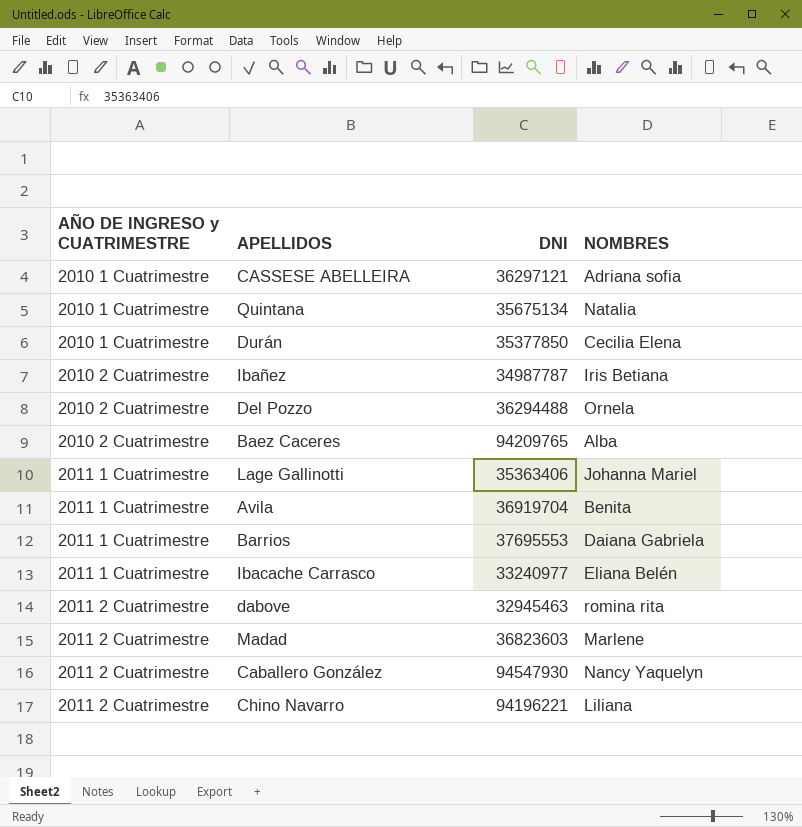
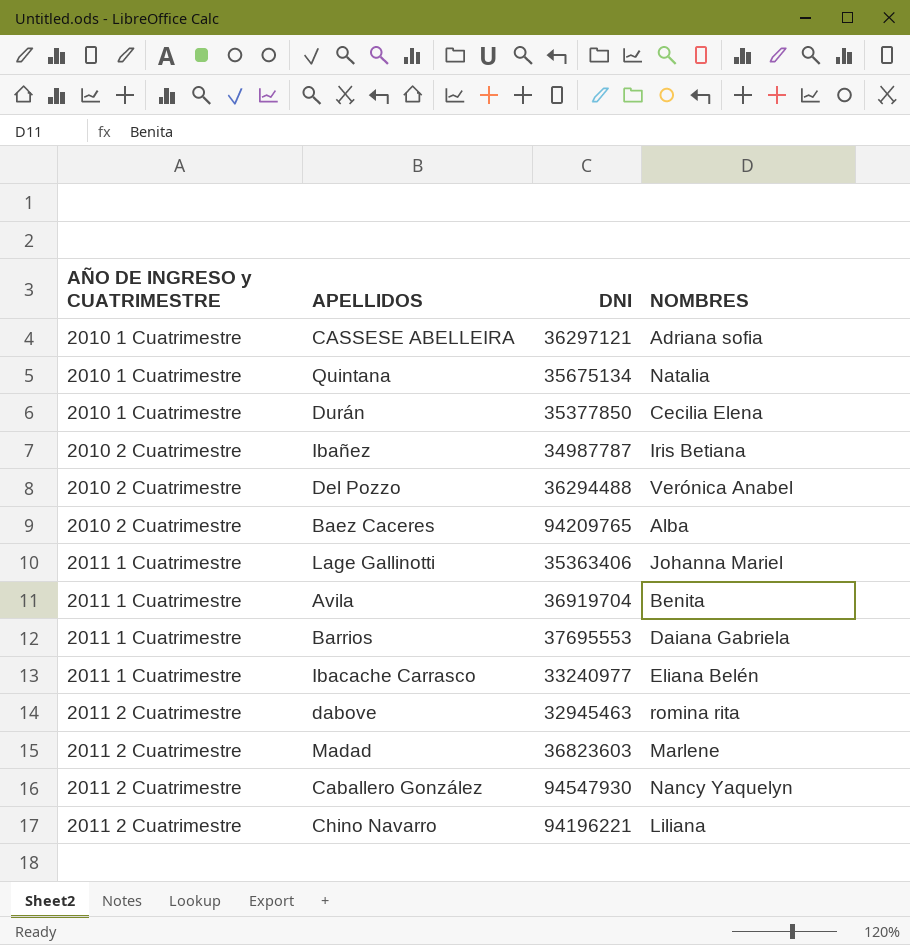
Del Pozzo | NOMBRES: Ornela -> Verónica Anabel

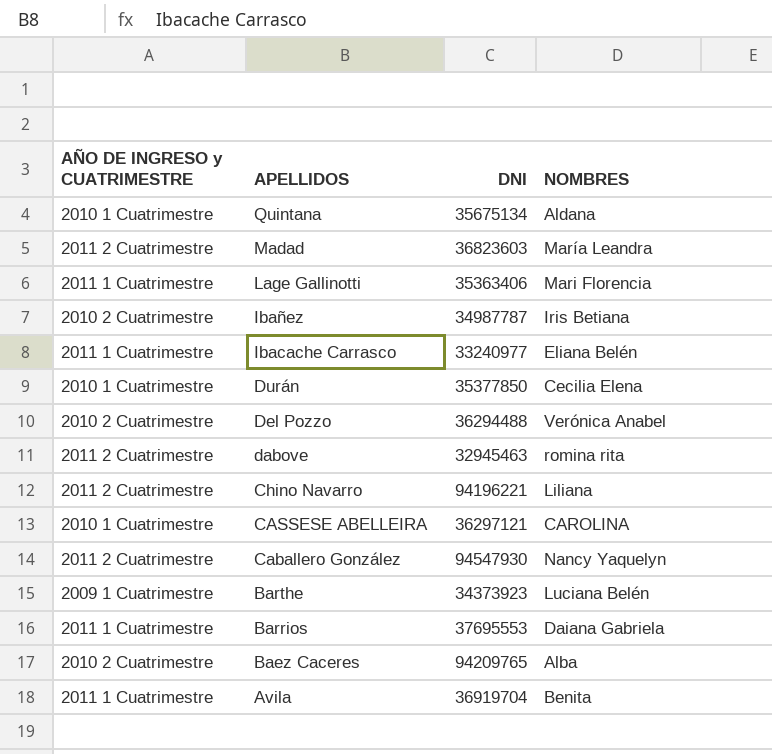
row order: AÑO DE INGRESO y CUATRIMESTRE ascending -> APELLIDOS descending
Quintana | NOMBRES: Natalia -> Aldana
Madad | NOMBRES: Marlene -> María Leandra
Lage Gallinotti | NOMBRES: Johanna Mariel -> Mari Florencia
CASSESE ABELLEIRA | NOMBRES: Adriana sofia -> CAROLINA
row Barthe: none -> 2009 1 Cuatrimestre | 34373923 | Luciana Belén

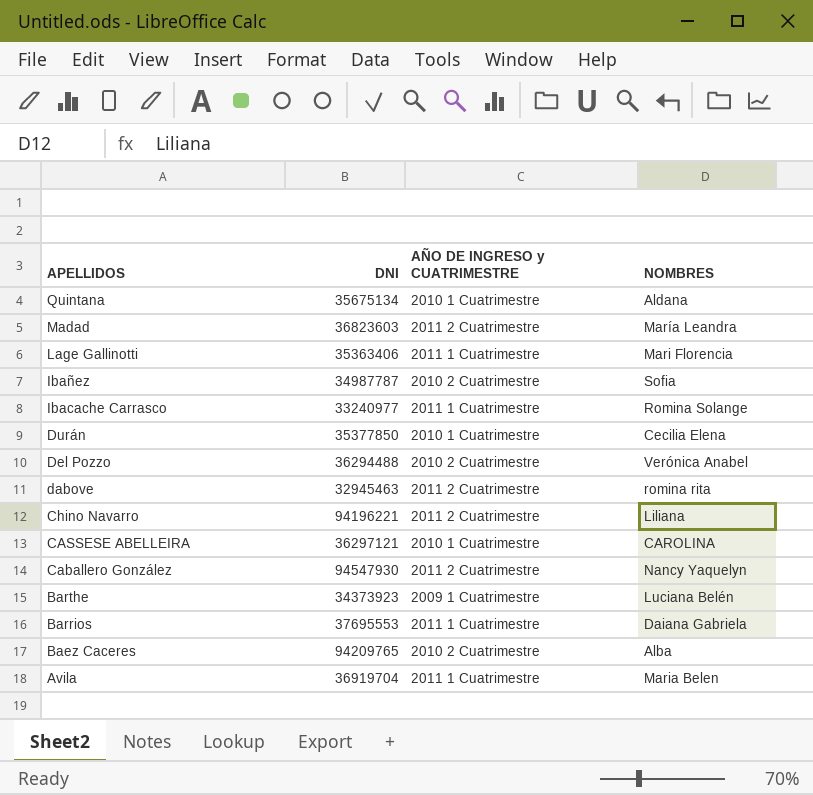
column AÑO DE INGRESO y CUATRIMESTRE | position: 1 -> 3
Ibañez | NOMBRES: Iris Betiana -> Sofia
Ibacache Carrasco | NOMBRES: Eliana Belén -> Romina Solange
Avila | NOMBRES: Benita -> Maria Belen

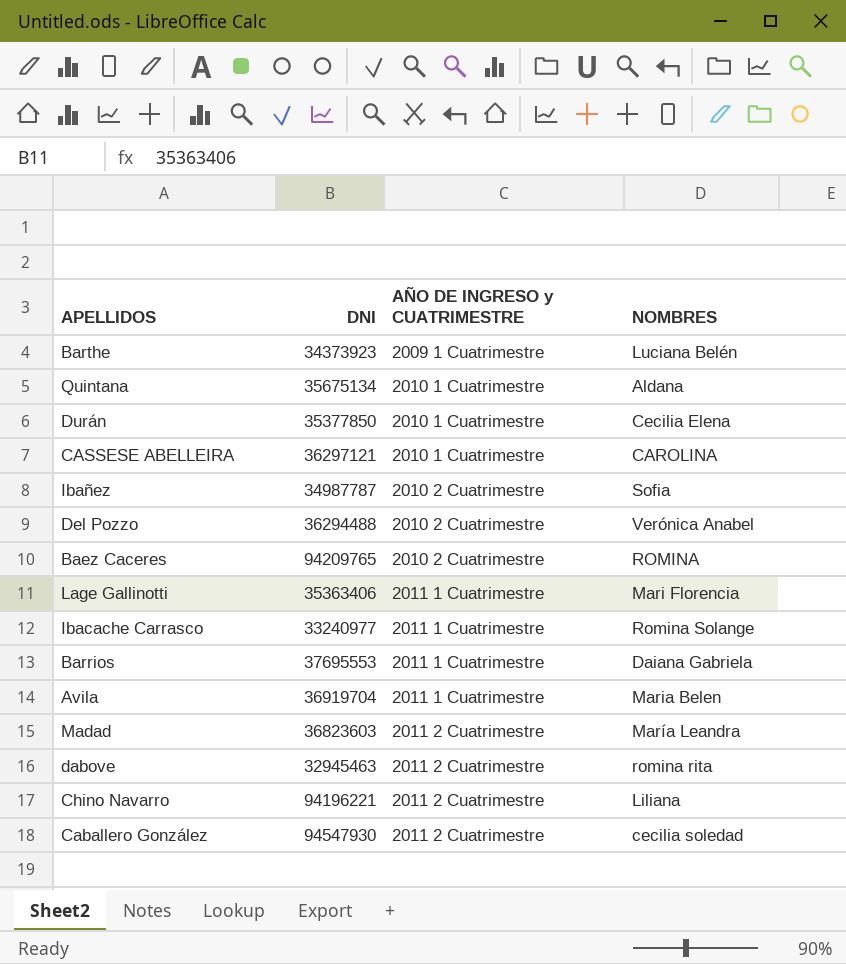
row order: APELLIDOS descending -> AÑO DE INGRESO y CUATRIMESTRE ascending
Baez Caceres | NOMBRES: Alba -> ROMINA
Caballero González | NOMBRES: Nancy Yaquelyn -> cecilia soledad

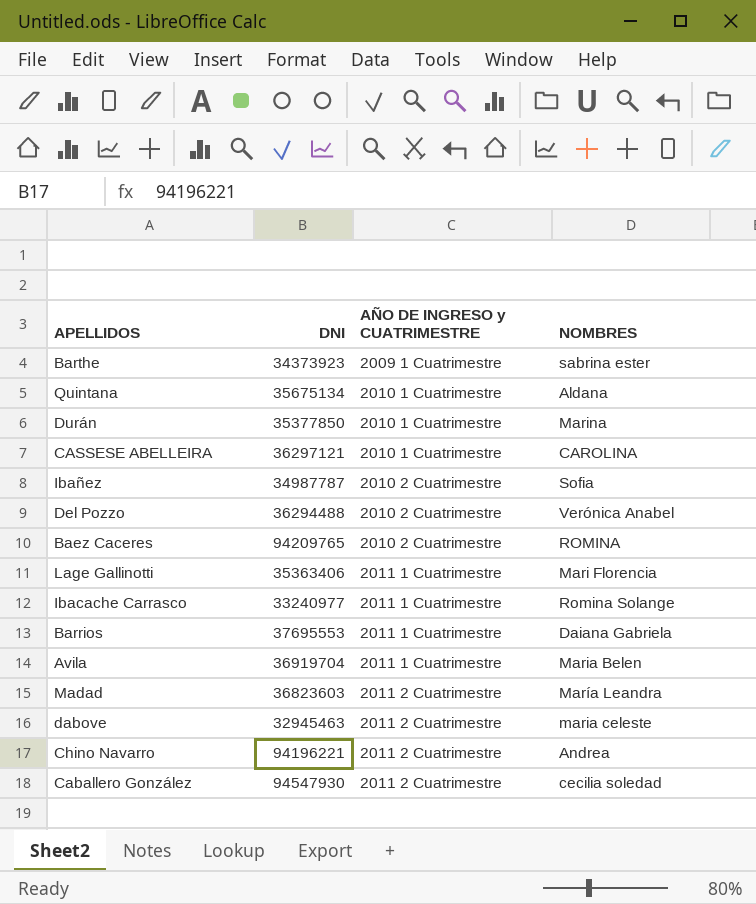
Barthe | NOMBRES: Luciana Belén -> sabrina ester
Durán | NOMBRES: Cecilia Elena -> Marina
dabove | NOMBRES: romina rita -> maria celeste
Chino Navarro | NOMBRES: Liliana -> Andrea

